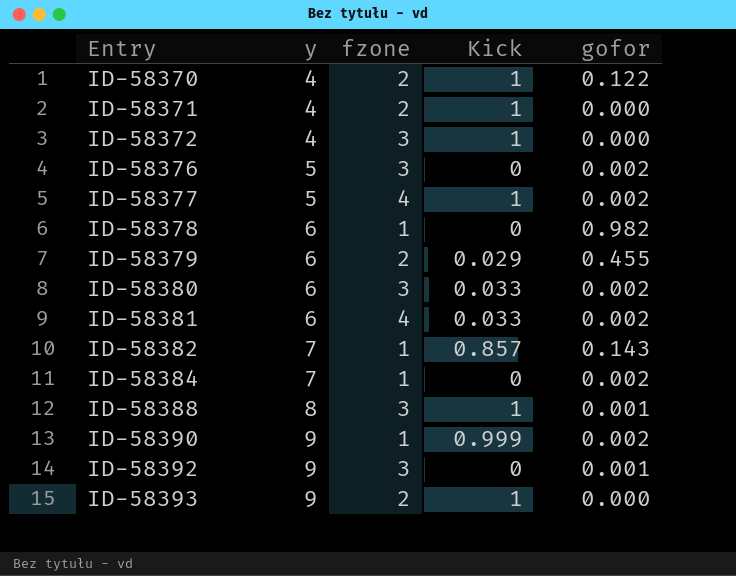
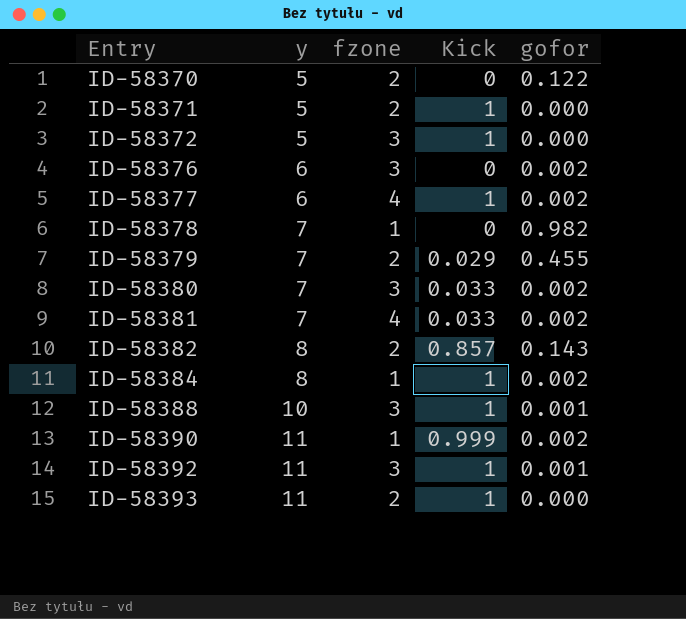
ID-58370 | y: 4 -> 5
ID-58370 | Kick: 1 -> 0
ID-58371 | y: 4 -> 5
ID-58372 | y: 4 -> 5
ID-58376 | y: 5 -> 6
ID-58377 | y: 5 -> 6
ID-58378 | y: 6 -> 7
ID-58379 | y: 6 -> 7
ID-58380 | y: 6 -> 7
ID-58381 | y: 6 -> 7
ID-58382 | y: 7 -> 8
ID-58382 | fzone: 1 -> 2
ID-58384 | y: 7 -> 8
ID-58384 | Kick: 0 -> 1
ID-58388 | y: 8 -> 10
ID-58390 | y: 9 -> 11
ID-58392 | y: 9 -> 11
ID-58392 | Kick: 0 -> 1
ID-58393 | y: 9 -> 11

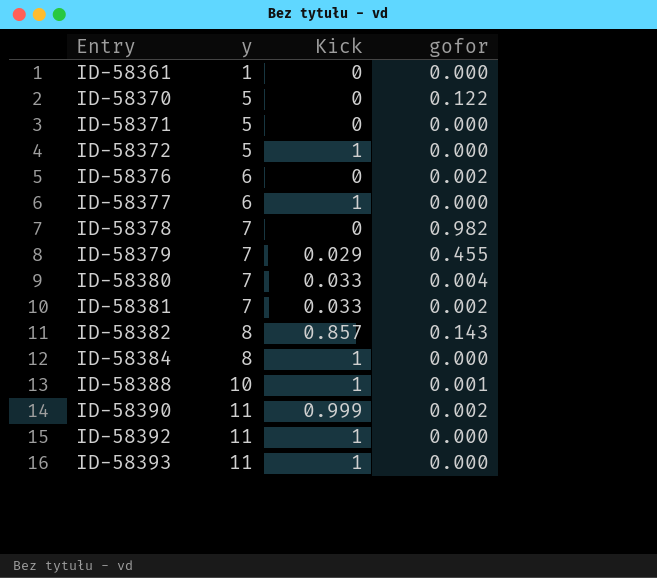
column fzone | position: 3 -> none
row ID-58361: none -> 1 | 0 | 0.000
ID-58371 | Kick: 1 -> 0
ID-58377 | gofor: 0.002 -> 0.000
ID-58380 | gofor: 0.002 -> 0.004
ID-58384 | gofor: 0.002 -> 0.000
ID-58392 | gofor: 0.001 -> 0.000

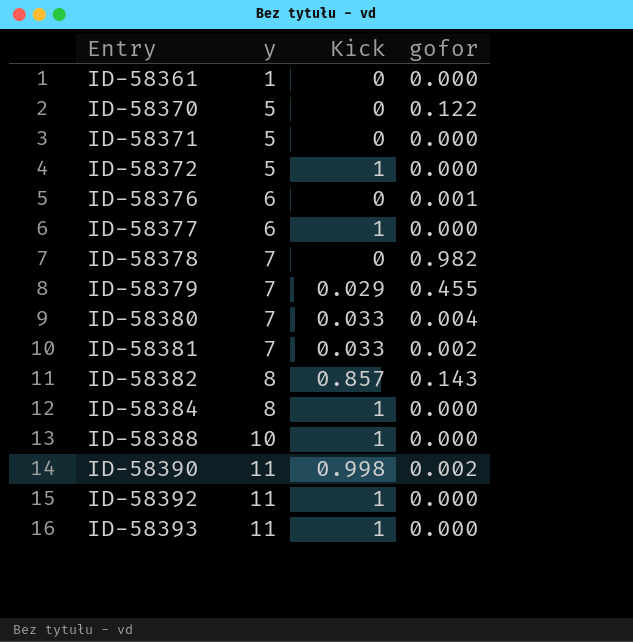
ID-58376 | gofor: 0.002 -> 0.001
ID-58388 | gofor: 0.001 -> 0.000
ID-58390 | Kick: 0.999 -> 0.998

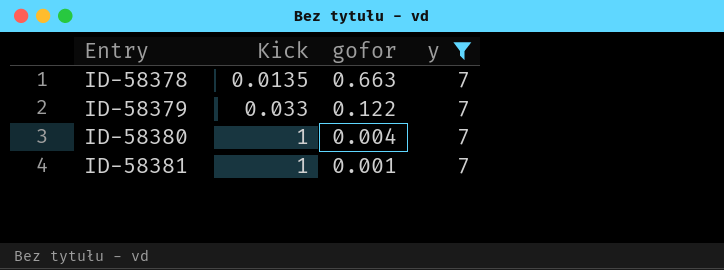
filter: none -> y = 7
column y | position: 2 -> 4
ID-58378 | Kick: 0 -> 0.0135
ID-58378 | gofor: 0.982 -> 0.663
ID-58379 | Kick: 0.029 -> 0.033
ID-58379 | gofor: 0.455 -> 0.122
ID-58380 | Kick: 0.033 -> 1
ID-58381 | Kick: 0.033 -> 1
ID-58381 | gofor: 0.002 -> 0.001

